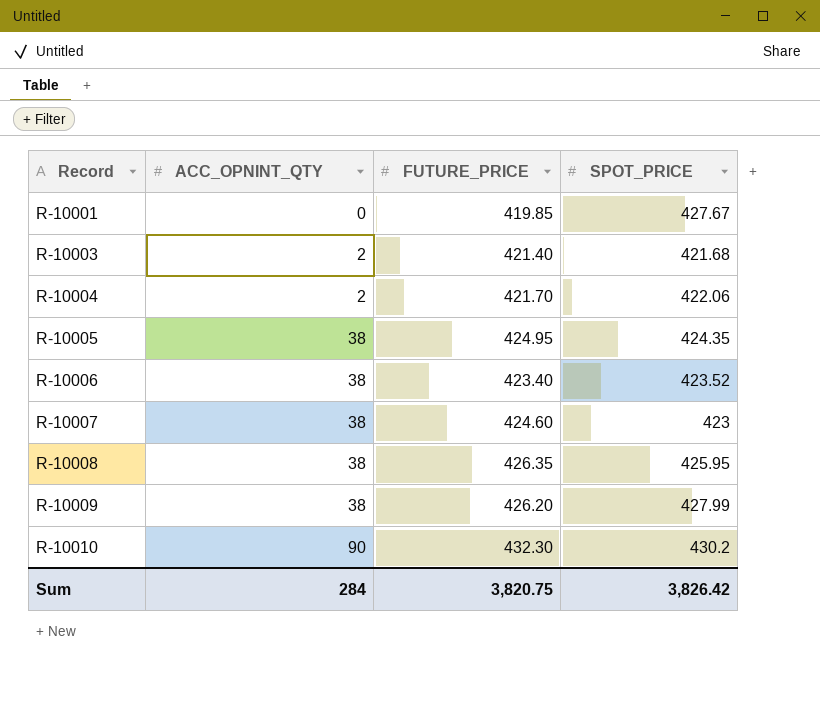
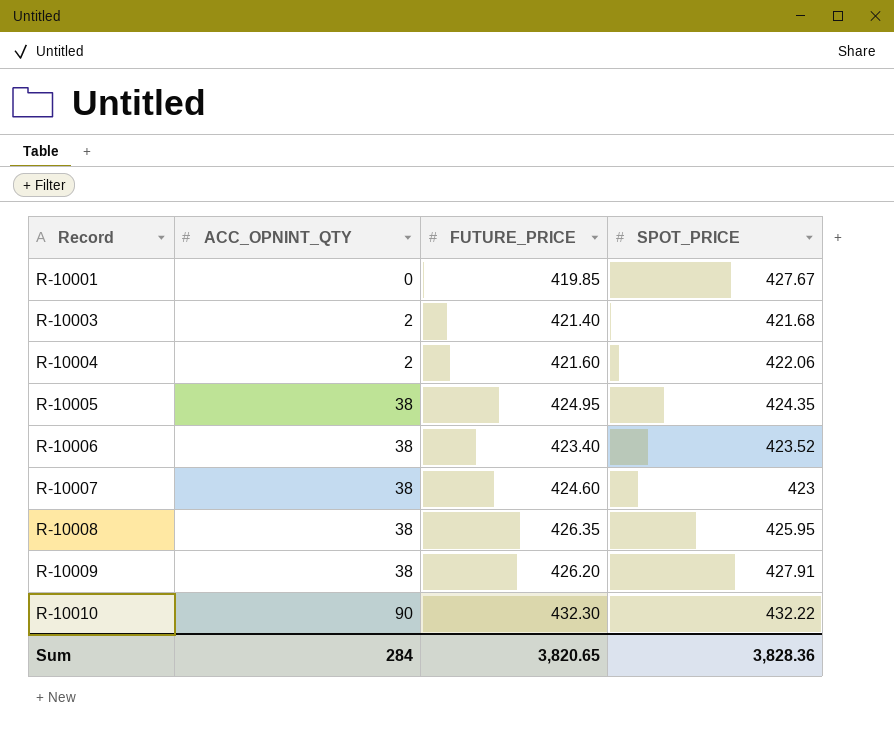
R-10004 | FUTURE_PRICE: 421.70 -> 421.60
R-10009 | SPOT_PRICE: 427.99 -> 427.91
R-10010 | SPOT_PRICE: 430.2 -> 432.22
Sum | FUTURE_PRICE: 3,820.75 -> 3,820.65
Sum | SPOT_PRICE: 3,826.42 -> 3,828.36

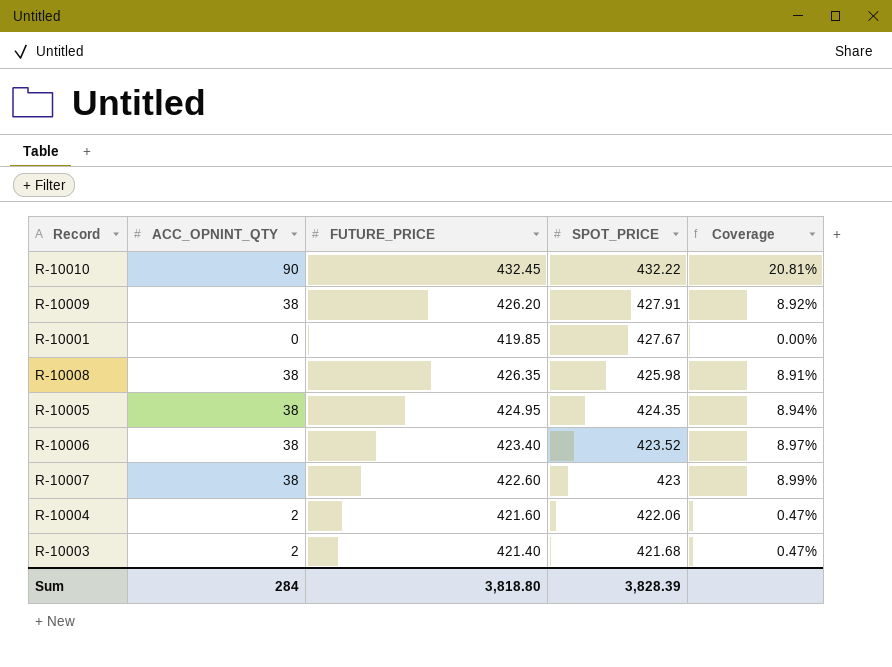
row order: Record ascending -> SPOT_PRICE descending
column Coverage | formula: none -> [ACC_OPNINT_QTY] / [FUTURE_PRICE]
R-10010 | FUTURE_PRICE: 432.30 -> 432.45
R-10008 | SPOT_PRICE: 425.95 -> 425.98
R-10007 | FUTURE_PRICE: 424.60 -> 422.60
Sum | FUTURE_PRICE: 3,820.65 -> 3,818.80
Sum | SPOT_PRICE: 3,828.36 -> 3,828.39

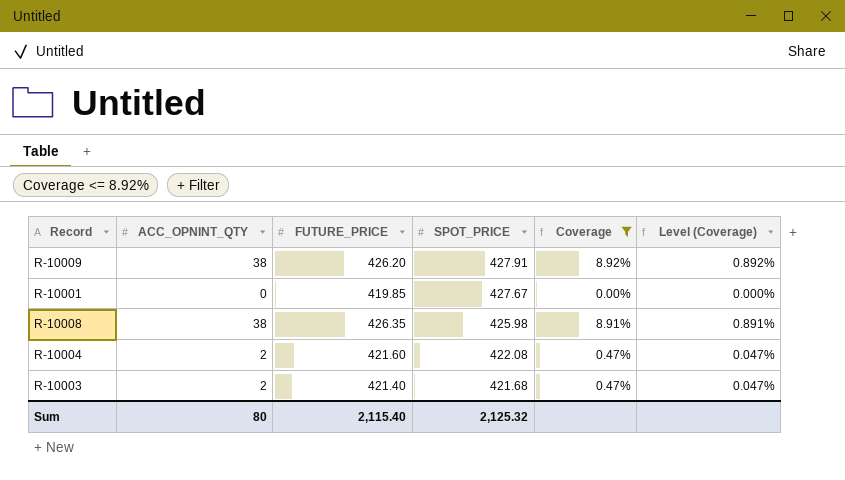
filter: none -> Coverage <= 8.92%
column Level (Coverage) | formula: none -> [Coverage] * 0.1
R-10004 | SPOT_PRICE: 422.06 -> 422.08
Sum | ACC_OPNINT_QTY: 284 -> 80
Sum | FUTURE_PRICE: 3,818.80 -> 2,115.40
Sum | SPOT_PRICE: 3,828.39 -> 2,125.32

